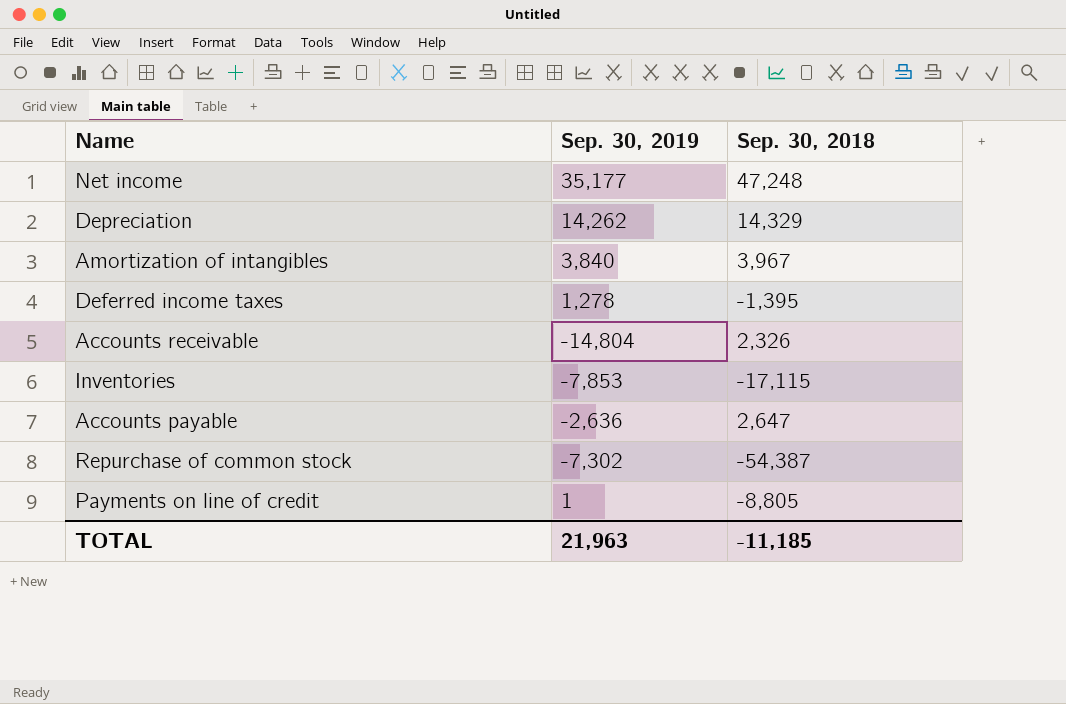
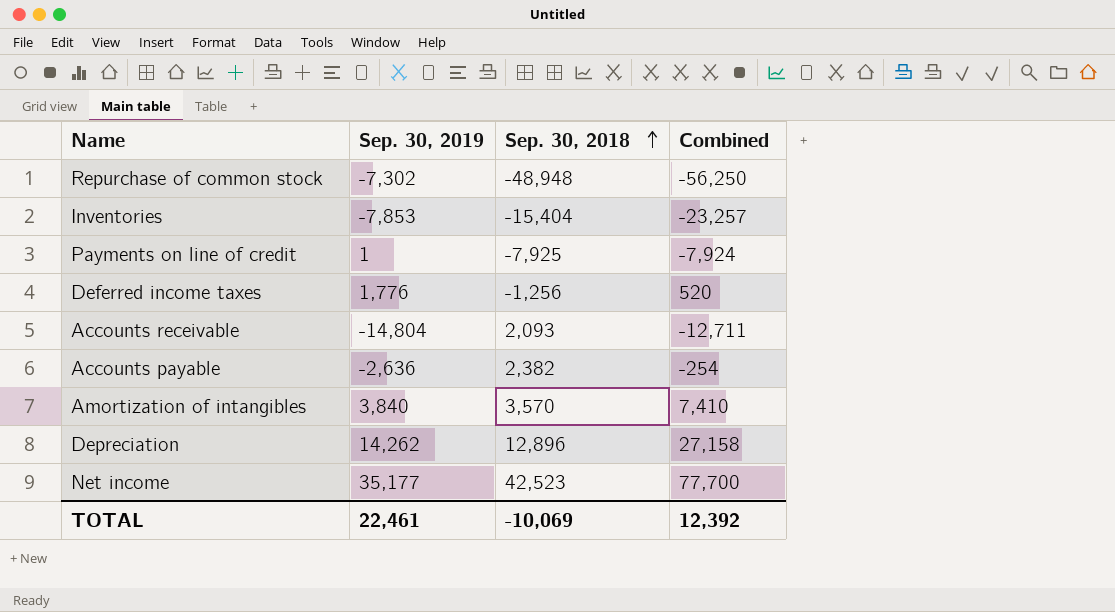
row order: none -> Sep. 30, 2018 ascending
column Combined | formula: none -> [Sep. 30, 2019] + [Sep. 30, 2018]
Repurchase of common stock | Sep. 30, 2018: -54,387 -> -48,948
Inventories | Sep. 30, 2018: -17,115 -> -15,404
Payments on line of credit | Sep. 30, 2018: -8,805 -> -7,925
Deferred income taxes | Sep. 30, 2019: 1,278 -> 1,776
Deferred income taxes | Sep. 30, 2018: -1,395 -> -1,256
Accounts receivable | Sep. 30, 2018: 2,326 -> 2,093
Accounts payable | Sep. 30, 2018: 2,647 -> 2,382
Amortization of intangibles | Sep. 30, 2018: 3,967 -> 3,570
Depreciation | Sep. 30, 2018: 14,329 -> 12,896
Net income | Sep. 30, 2018: 47,248 -> 42,523
TOTAL | Sep. 30, 2019: 21,963 -> 22,461
TOTAL | Sep. 30, 2018: -11,185 -> -10,069

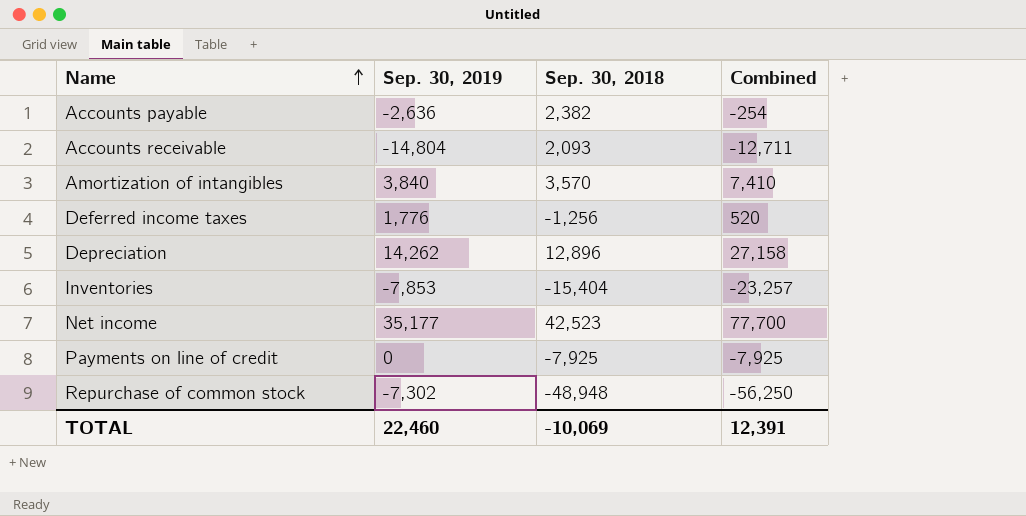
row order: Sep. 30, 2018 ascending -> Name ascending
Payments on line of credit | Sep. 30, 2019: 1 -> 0
Payments on line of credit | Combined: -7,924 -> -7,925
TOTAL | Sep. 30, 2019: 22,461 -> 22,460
TOTAL | Combined: 12,392 -> 12,391

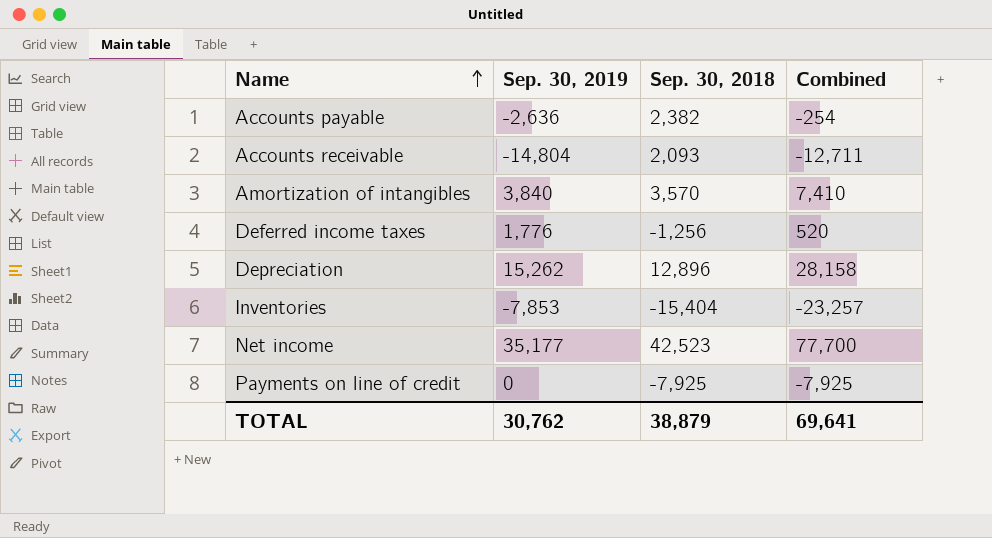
row Repurchase of common stock: -7,302 | -48,948 | -56,250 -> none
Depreciation | Sep. 30, 2019: 14,262 -> 15,262
Depreciation | Combined: 27,158 -> 28,158
TOTAL | Sep. 30, 2019: 22,460 -> 30,762
TOTAL | Sep. 30, 2018: -10,069 -> 38,879
TOTAL | Combined: 12,391 -> 69,641

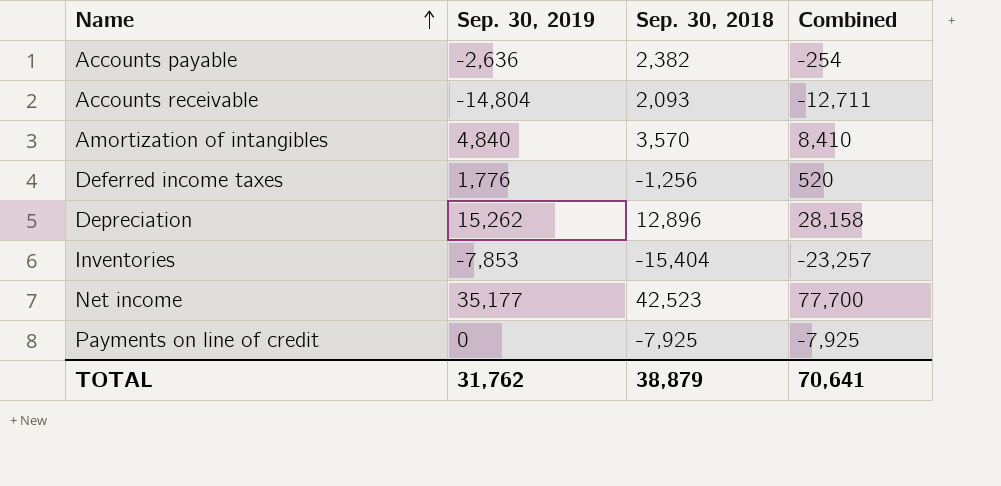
Amortization of intangibles | Sep. 30, 2019: 3,840 -> 4,840
Amortization of intangibles | Combined: 7,410 -> 8,410
TOTAL | Sep. 30, 2019: 30,762 -> 31,762
TOTAL | Combined: 69,641 -> 70,641

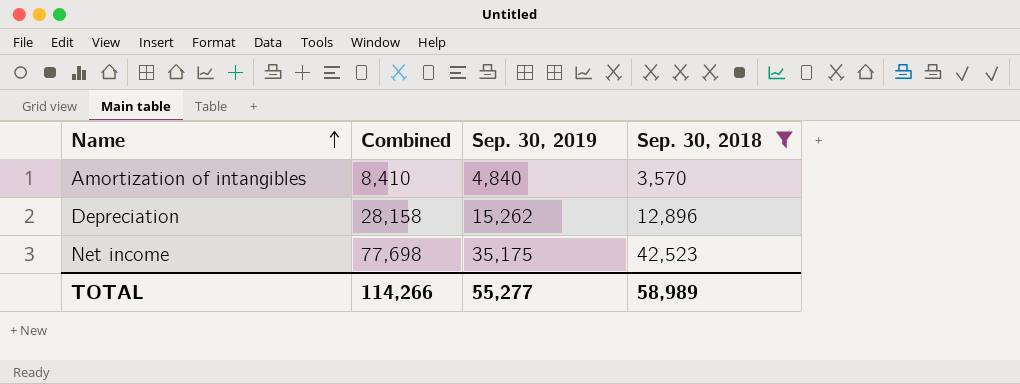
filter: none -> Sep. 30, 2018 >= 3,570
column Combined | position: 4 -> 2
Net income | Combined: 77,700 -> 77,698
Net income | Sep. 30, 2019: 35,177 -> 35,175
TOTAL | Combined: 70,641 -> 114,266
TOTAL | Sep. 30, 2019: 31,762 -> 55,277
TOTAL | Sep. 30, 2018: 38,879 -> 58,989

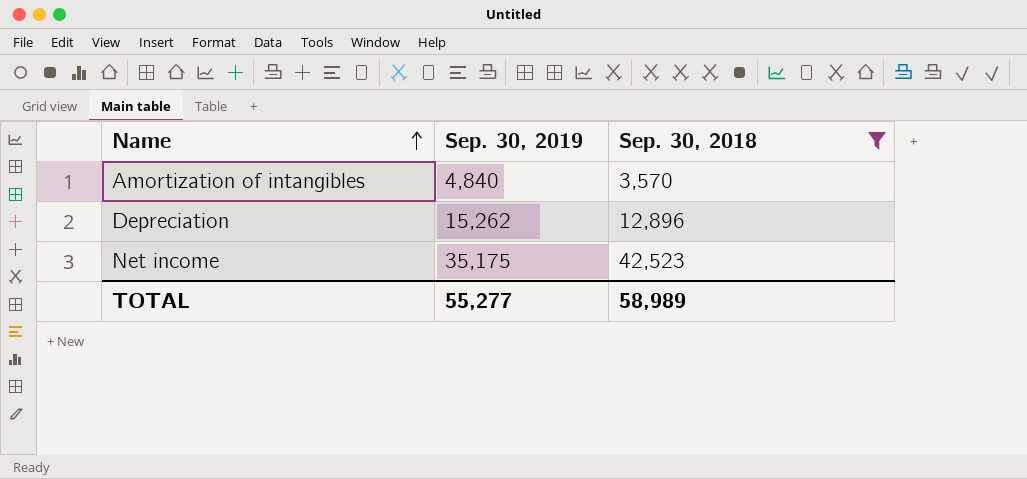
column Combined | formula: [Sep. 30, 2019] + [Sep. 30, 2018] -> none

